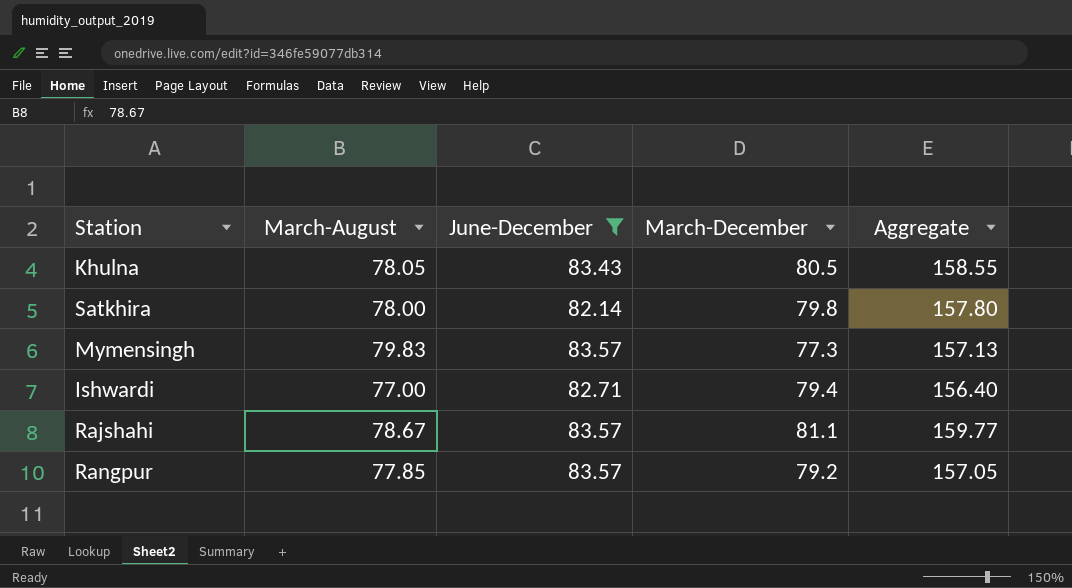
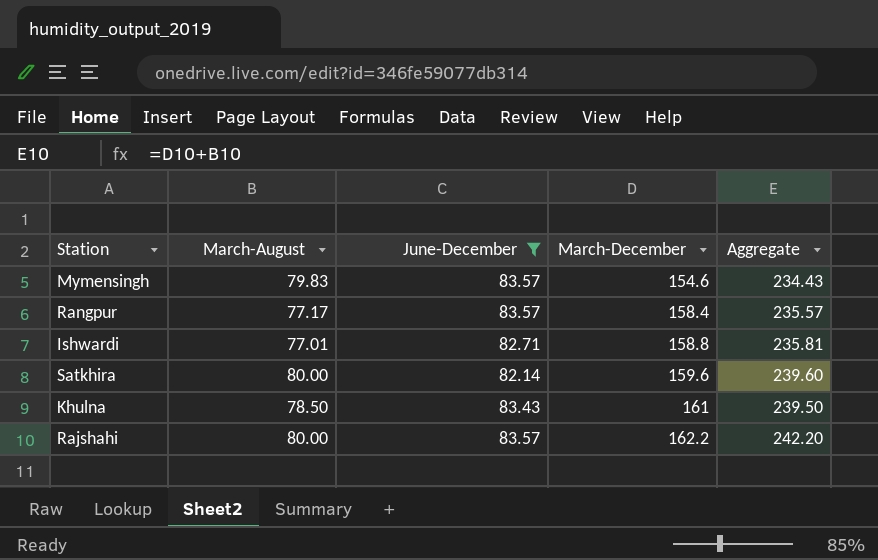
row order: none -> March-December ascending
Mymensingh | March-December: 77.3 -> 154.6
Mymensingh | Aggregate: 157.13 -> 234.43
Rangpur | March-August: 77.85 -> 77.17
Rangpur | March-December: 79.2 -> 158.4
Rangpur | Aggregate: 157.05 -> 235.57
Ishwardi | March-August: 77.00 -> 77.01
Ishwardi | March-December: 79.4 -> 158.8
Ishwardi | Aggregate: 156.40 -> 235.81
Satkhira | March-August: 78.00 -> 80.00
Satkhira | March-December: 79.8 -> 159.6
Satkhira | Aggregate: 157.80 -> 239.60
Khulna | March-August: 78.05 -> 78.50
Khulna | March-December: 80.5 -> 161
Khulna | Aggregate: 158.55 -> 239.50
Rajshahi | March-August: 78.67 -> 80.00
Rajshahi | March-December: 81.1 -> 162.2
Rajshahi | Aggregate: 159.77 -> 242.20

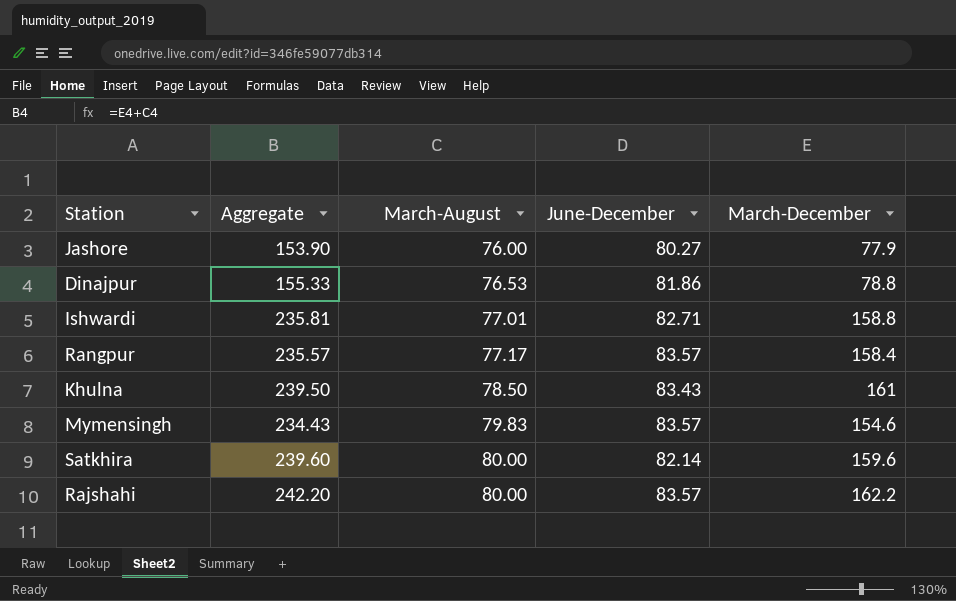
filter: June-December >= 82.14 -> none
row order: March-December ascending -> March-August ascending
column Aggregate | position: 5 -> 2

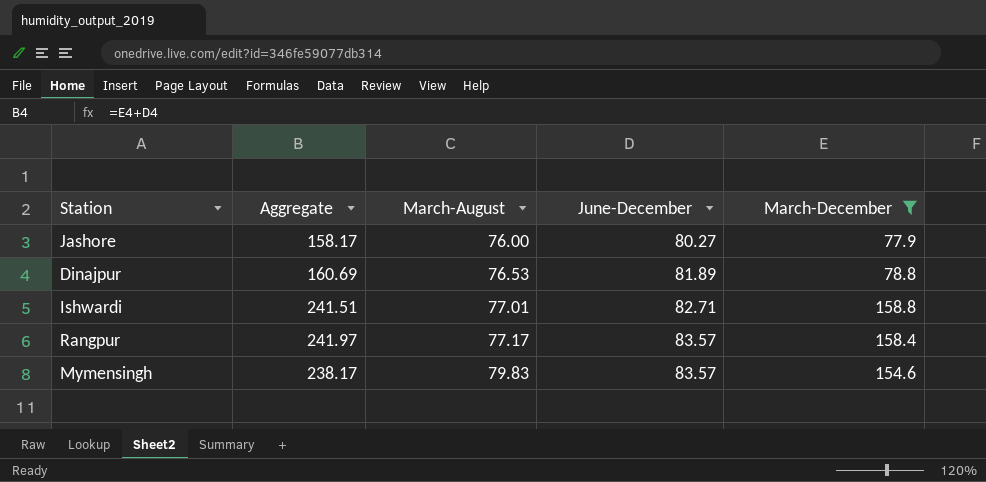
filter: none -> March-December <= 158.8
column Aggregate | formula: [March-August] + [March-December] -> [June-December] + [March-December]
Dinajpur | June-December: 81.86 -> 81.89

